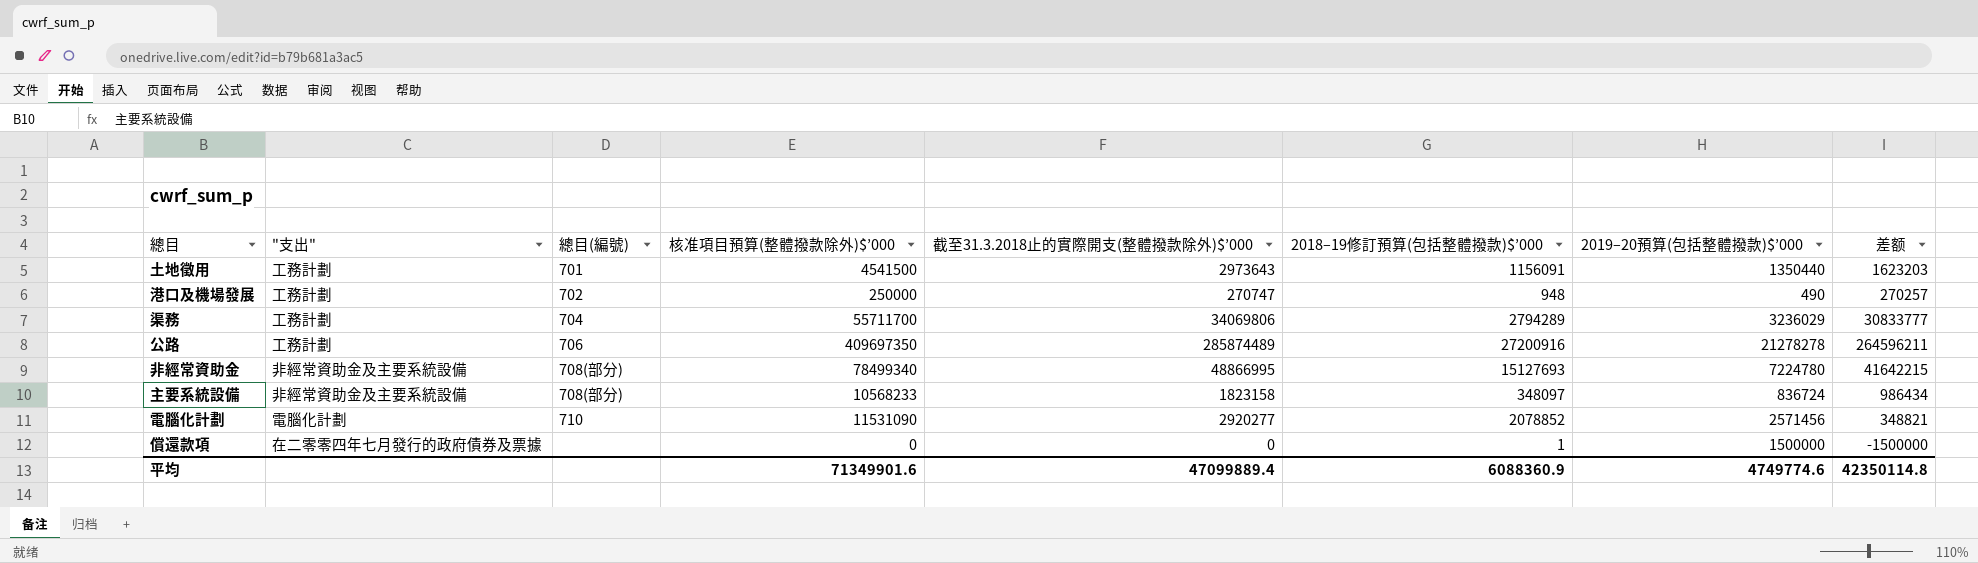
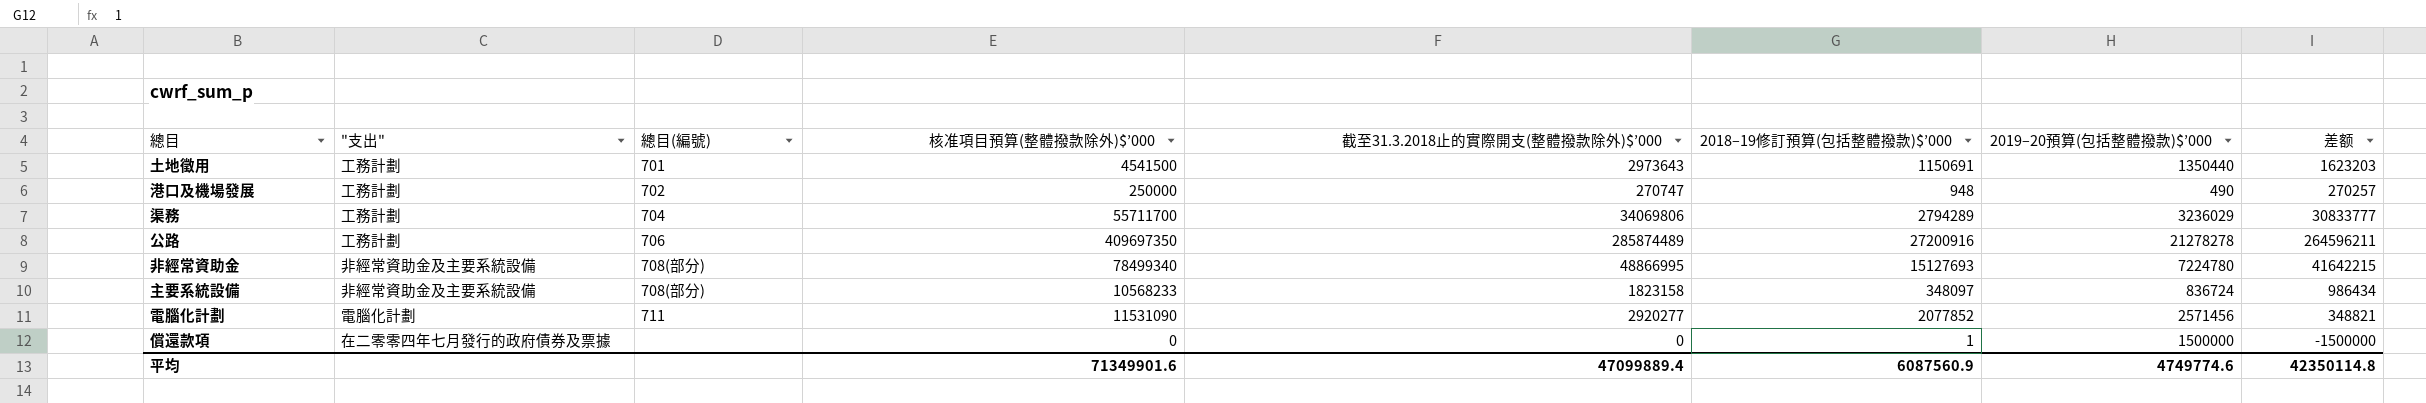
土地徵用 | 2018–19修訂預算(包括整體撥款)$’000: 1156091 -> 1150691
電腦化計劃 | 總目(編號): 710 -> 711
電腦化計劃 | 2018–19修訂預算(包括整體撥款)$’000: 2078852 -> 2077852
平均 | 2018–19修訂預算(包括整體撥款)$’000: 6088360.9 -> 6087560.9

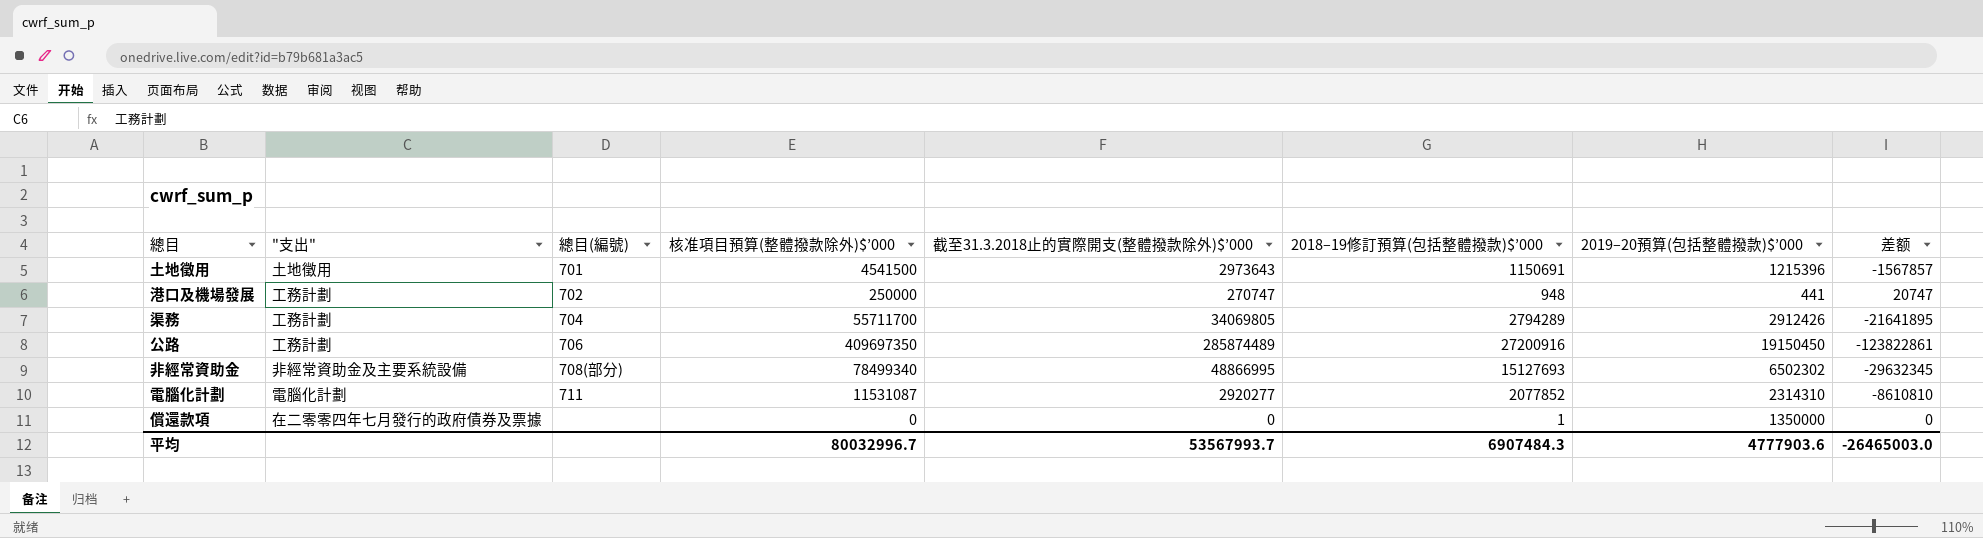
column 差额 | formula: [截至31.3.2018止的實際開支(整體撥款除外)$’000] - [2019–20預算(包括整體撥款)$’000] -> [截至31.3.2018止的實際開支(整體撥款除外)$’000] - [核准項目預算(整體撥款除外)$’000]
row 主要系統設備: 非經常資助金及主要系統設備 | 708(部分) | 10568233 | 1823158 | 348097 | 836724 | 986434 -> none
土地徵用 | "支出": 工務計劃 -> 土地徵用
土地徵用 | 2019–20預算(包括整體撥款)$’000: 1350440 -> 1215396
港口及機場發展 | 2019–20預算(包括整體撥款)$’000: 490 -> 441
渠務 | 截至31.3.2018止的實際開支(整體撥款除外)$’000: 34069806 -> 34069805
渠務 | 2019–20預算(包括整體撥款)$’000: 3236029 -> 2912426
公路 | 2019–20預算(包括整體撥款)$’000: 21278278 -> 19150450
非經常資助金 | 2019–20預算(包括整體撥款)$’000: 7224780 -> 6502302
電腦化計劃 | 核准項目預算(整體撥款除外)$’000: 11531090 -> 11531087
電腦化計劃 | 2019–20預算(包括整體撥款)$’000: 2571456 -> 2314310
償還款項 | 2019–20預算(包括整體撥款)$’000: 1500000 -> 1350000
平均 | 核准項目預算(整體撥款除外)$’000: 71349901.6 -> 80032996.7
平均 | 截至31.3.2018止的實際開支(整體撥款除外)$’000: 47099889.4 -> 53567993.7
平均 | 2018–19修訂預算(包括整體撥款)$’000: 6087560.9 -> 6907484.3
平均 | 2019–20預算(包括整體撥款)$’000: 4749774.6 -> 4777903.6
平均 | 差额: 42350114.8 -> -26465003.0

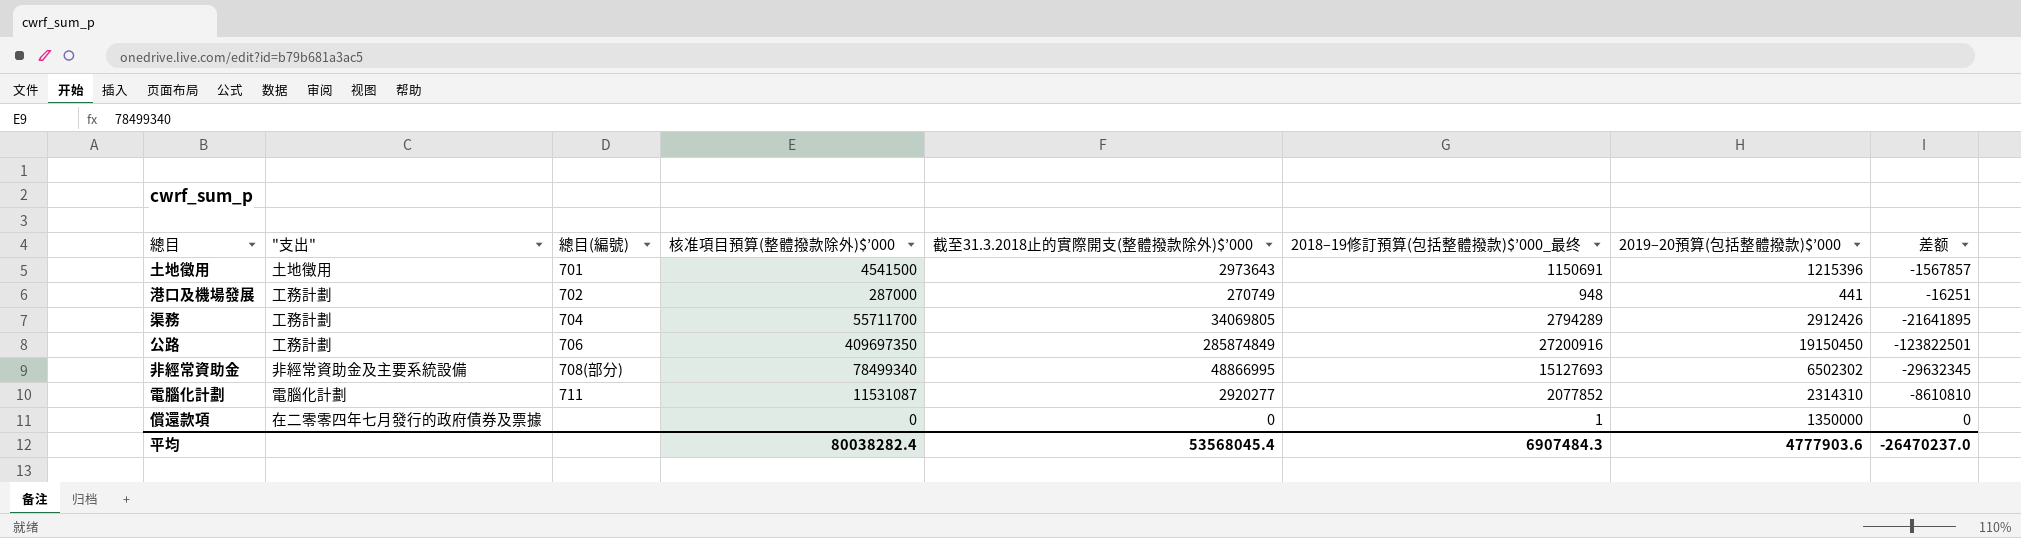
column name: 2018–19修訂預算(包括整體撥款)$’000 -> 2018–19修訂預算(包括整體撥款)$’000_最终
港口及機場發展 | 核准項目預算(整體撥款除外)$’000: 250000 -> 287000
港口及機場發展 | 截至31.3.2018止的實際開支(整體撥款除外)$’000: 270747 -> 270749
港口及機場發展 | 差额: 20747 -> -16251
公路 | 截至31.3.2018止的實際開支(整體撥款除外)$’000: 285874489 -> 285874849
公路 | 差额: -123822861 -> -123822501
平均 | 核准項目預算(整體撥款除外)$’000: 80032996.7 -> 80038282.4
平均 | 截至31.3.2018止的實際開支(整體撥款除外)$’000: 53567993.7 -> 53568045.4
平均 | 差额: -26465003.0 -> -26470237.0

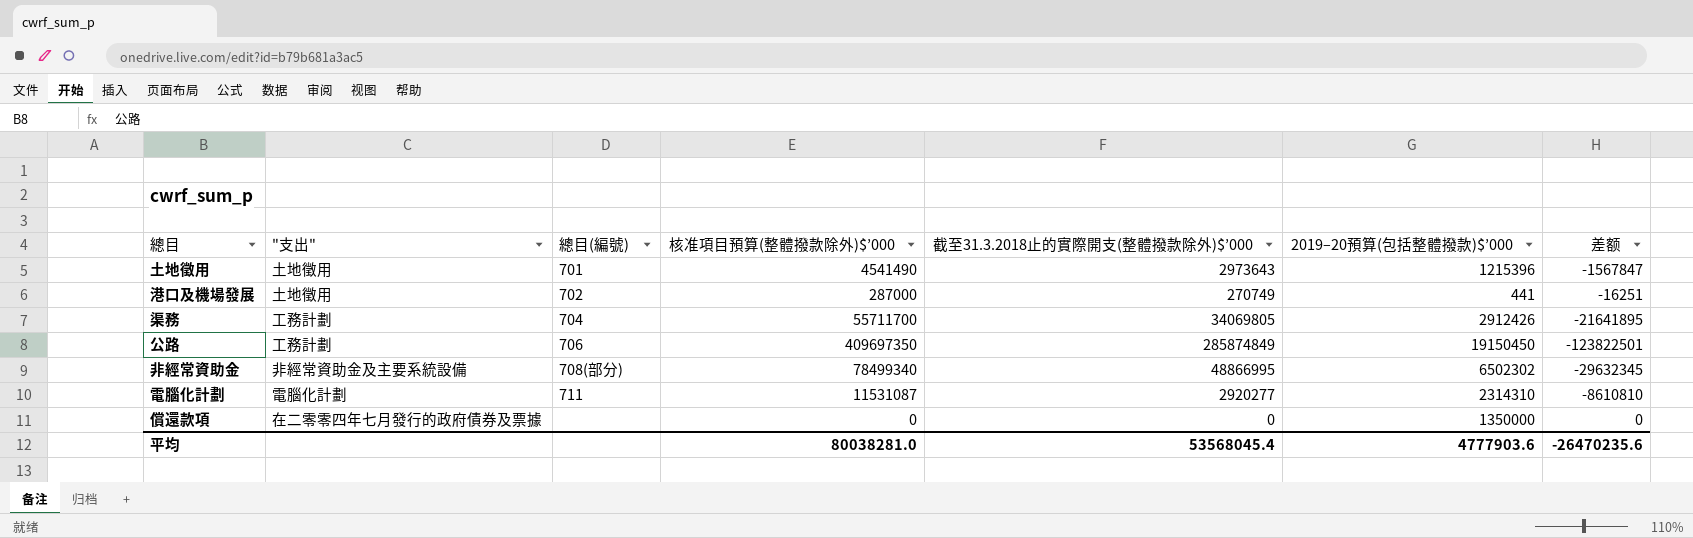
column 2018–19修訂預算(包括整體撥款)$’000_最终 | position: 6 -> none
土地徵用 | 核准項目預算(整體撥款除外)$’000: 4541500 -> 4541490
土地徵用 | 差额: -1567857 -> -1567847
港口及機場發展 | "支出": 工務計劃 -> 土地徵用
平均 | 核准項目預算(整體撥款除外)$’000: 80038282.4 -> 80038281.0
平均 | 差额: -26470237.0 -> -26470235.6

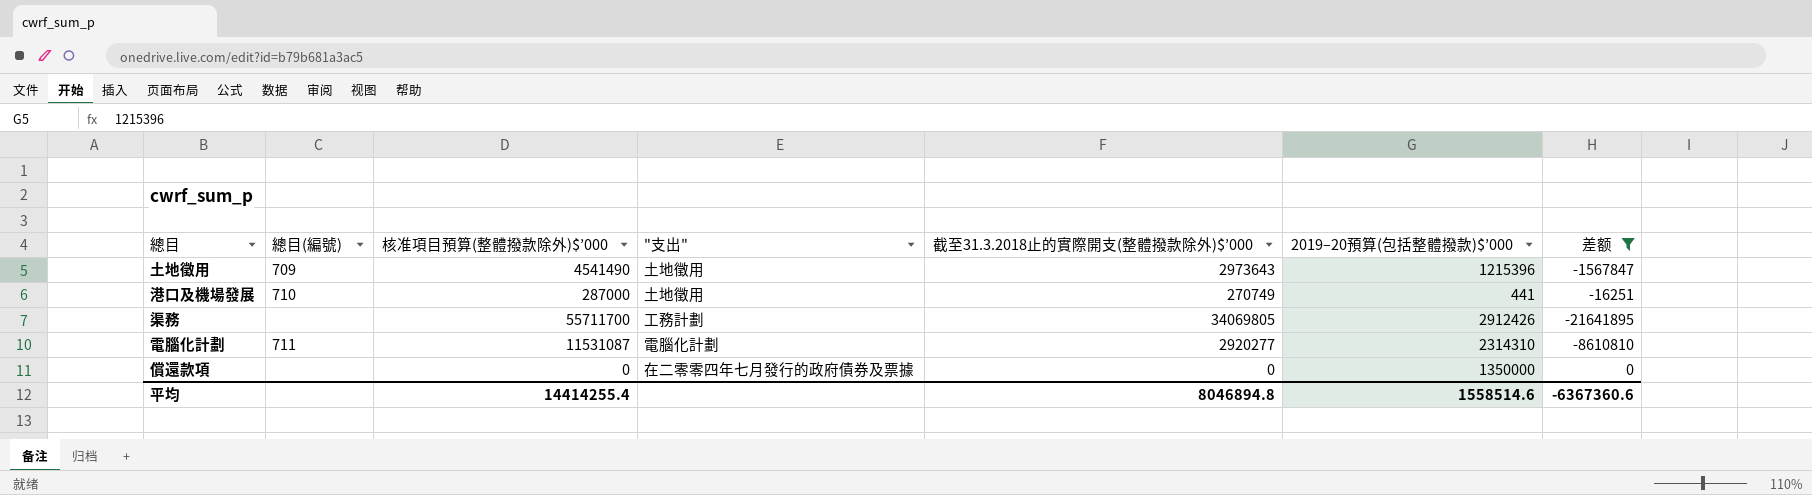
filter: none -> 差额 >= -21641895
column "支出" | position: 2 -> 4
土地徵用 | 總目(編號): 701 -> 709
港口及機場發展 | 總目(編號): 702 -> 710
渠務 | 總目(編號): 704 -> none
平均 | 核准項目預算(整體撥款除外)$’000: 80038281.0 -> 14414255.4
平均 | 截至31.3.2018止的實際開支(整體撥款除外)$’000: 53568045.4 -> 8046894.8
平均 | 2019–20預算(包括整體撥款)$’000: 4777903.6 -> 1558514.6
平均 | 差额: -26470235.6 -> -6367360.6

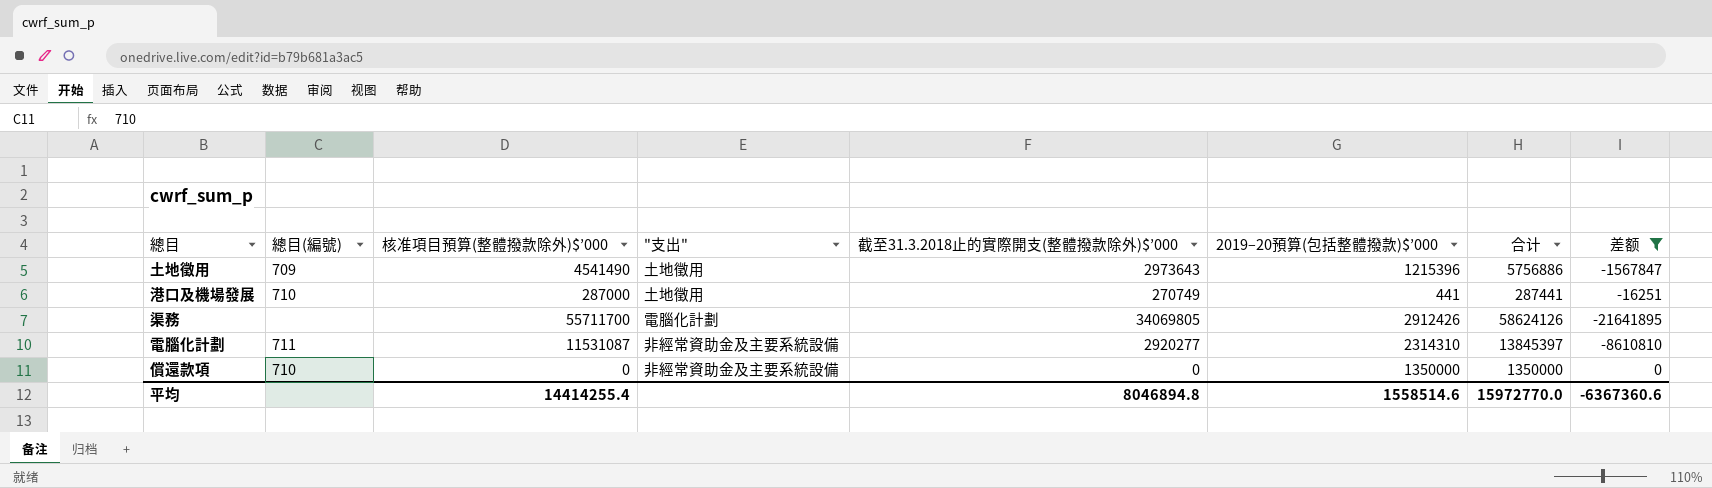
column 合计 | formula: none -> [核准項目預算(整體撥款除外)$’000] + [2019–20預算(包括整體撥款)$’000]
渠務 | "支出": 工務計劃 -> 電腦化計劃
電腦化計劃 | "支出": 電腦化計劃 -> 非經常資助金及主要系統設備
償還款項 | 總目(編號): none -> 710
償還款項 | "支出": 在二零零四年七月發行的政府債券及票據 -> 非經常資助金及主要系統設備

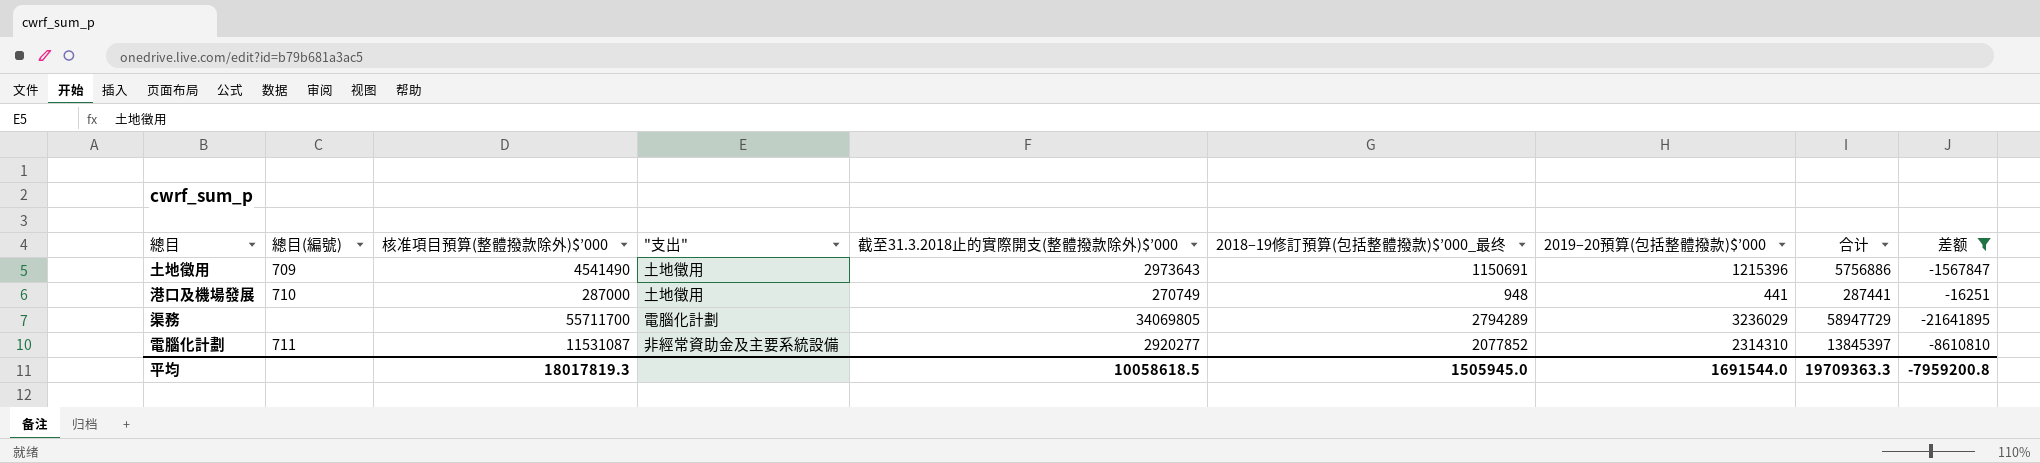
column 2018–19修訂預算(包括整體撥款)$’000_最终 | position: none -> 6
row 償還款項: 710 | 0 | 非經常資助金及主要系統設備 | 0 | 1350000 | 1350000 | 0 -> none
渠務 | 2019–20預算(包括整體撥款)$’000: 2912426 -> 3236029
渠務 | 合计: 58624126 -> 58947729
平均 | 核准項目預算(整體撥款除外)$’000: 14414255.4 -> 18017819.3
平均 | 截至31.3.2018止的實際開支(整體撥款除外)$’000: 8046894.8 -> 10058618.5
平均 | 2019–20預算(包括整體撥款)$’000: 1558514.6 -> 1691544.0
平均 | 合计: 15972770.0 -> 19709363.3
平均 | 差额: -6367360.6 -> -7959200.8

